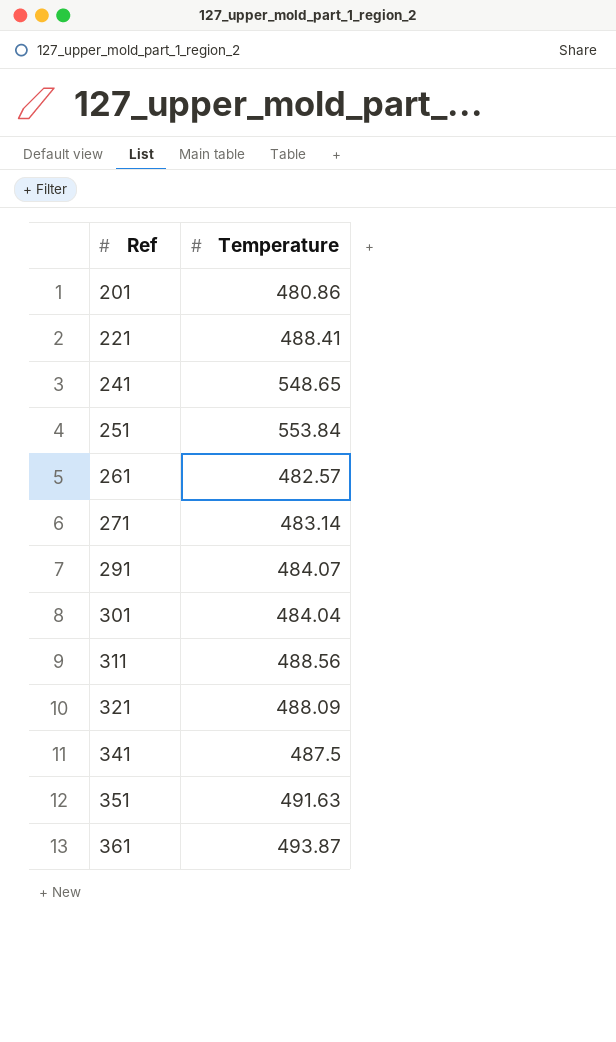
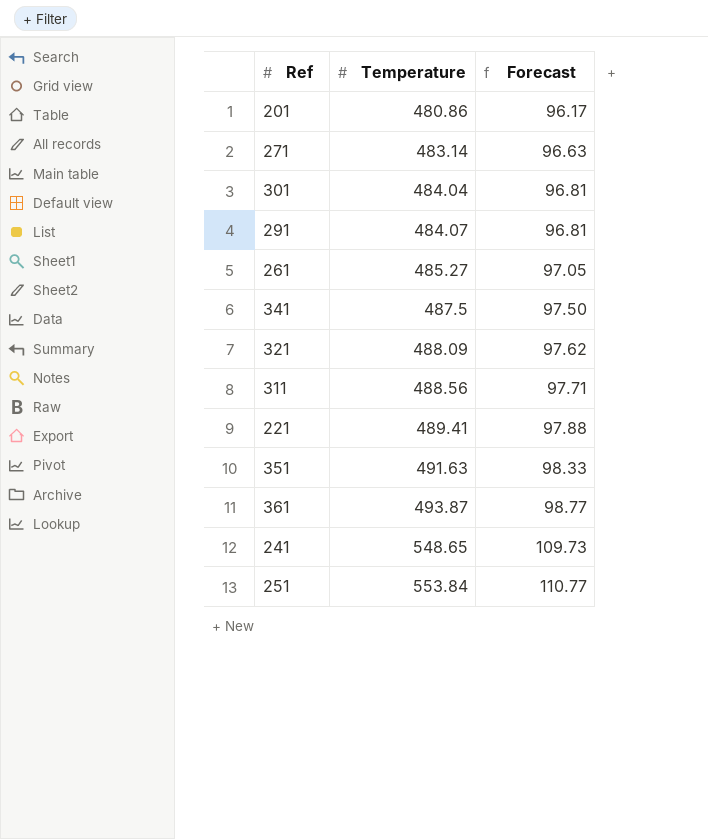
row order: Ref ascending -> Temperature ascending
column Forecast | formula: none -> [Temperature] * 0.2
261 | Temperature: 482.57 -> 485.27
221 | Temperature: 488.41 -> 489.41

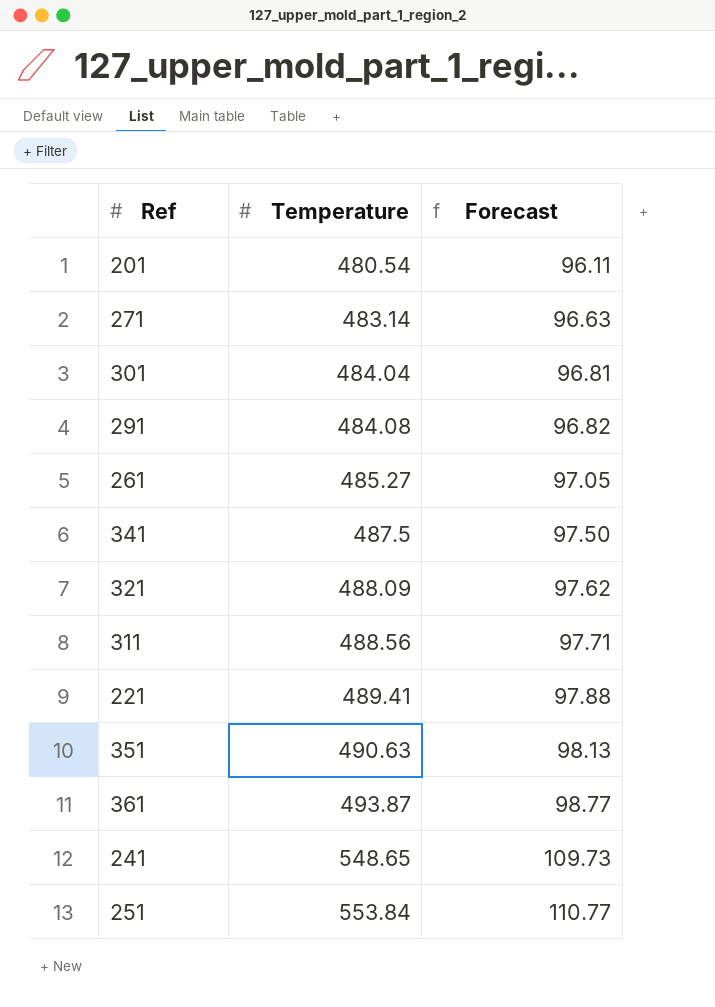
201 | Temperature: 480.86 -> 480.54
201 | Forecast: 96.17 -> 96.11
291 | Temperature: 484.07 -> 484.08
291 | Forecast: 96.81 -> 96.82
351 | Temperature: 491.63 -> 490.63
351 | Forecast: 98.33 -> 98.13

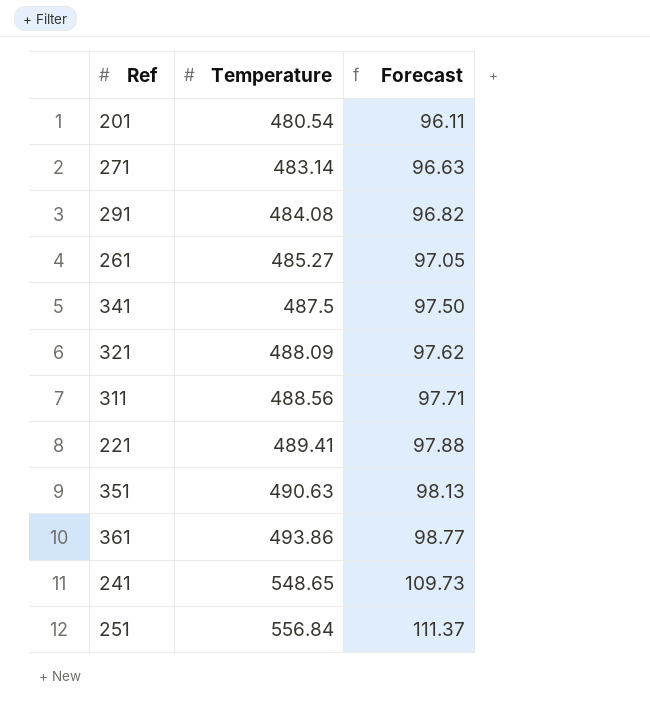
row 301: 484.04 | 96.81 -> none
361 | Temperature: 493.87 -> 493.86
251 | Temperature: 553.84 -> 556.84
251 | Forecast: 110.77 -> 111.37

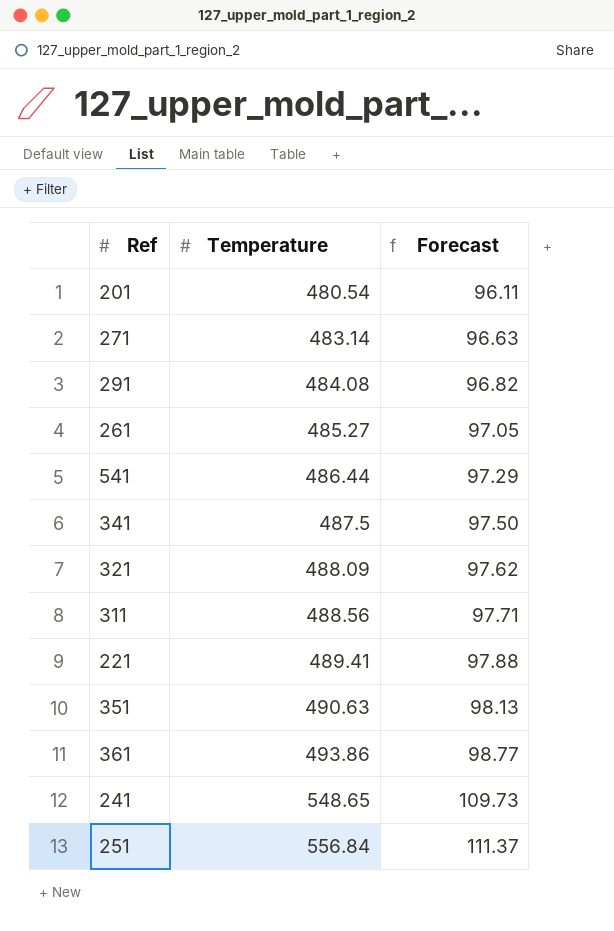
row 541: none -> 486.44 | 97.29

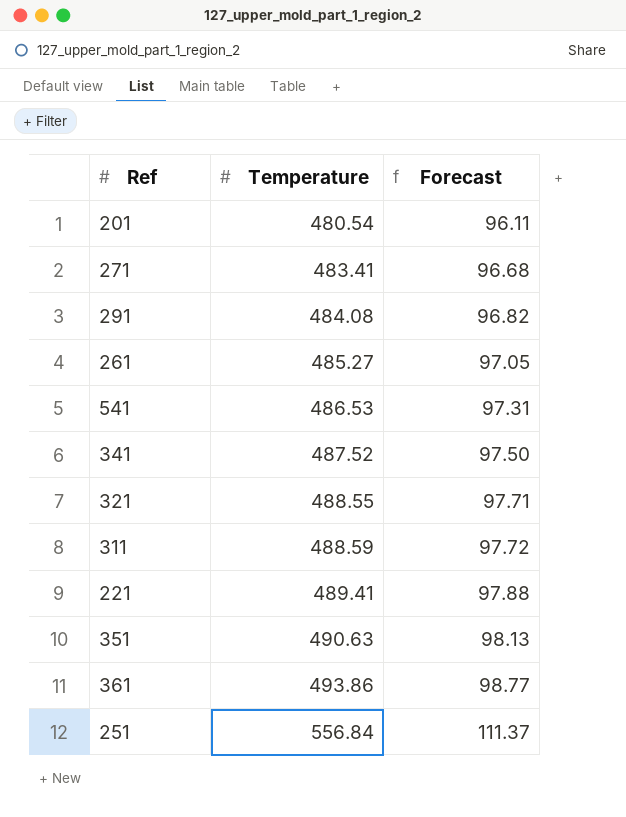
row 241: 548.65 | 109.73 -> none
271 | Temperature: 483.14 -> 483.41
271 | Forecast: 96.63 -> 96.68
541 | Temperature: 486.44 -> 486.53
541 | Forecast: 97.29 -> 97.31
341 | Temperature: 487.5 -> 487.52
321 | Temperature: 488.09 -> 488.55
321 | Forecast: 97.62 -> 97.71
311 | Temperature: 488.56 -> 488.59
311 | Forecast: 97.71 -> 97.72

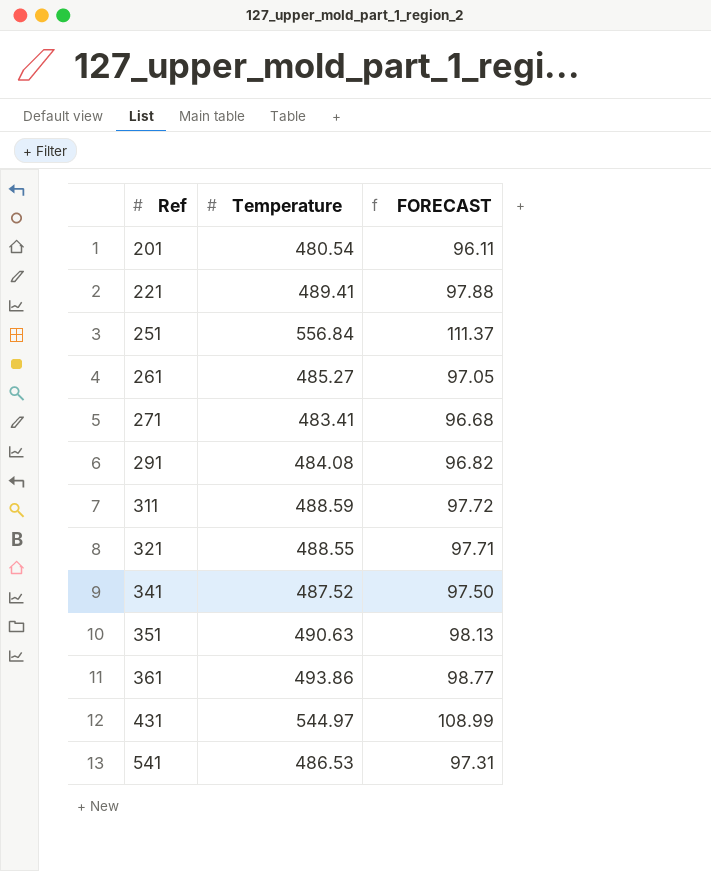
row order: Temperature ascending -> Ref ascending
column name: Forecast -> FORECAST
row 431: none -> 544.97 | 108.99

